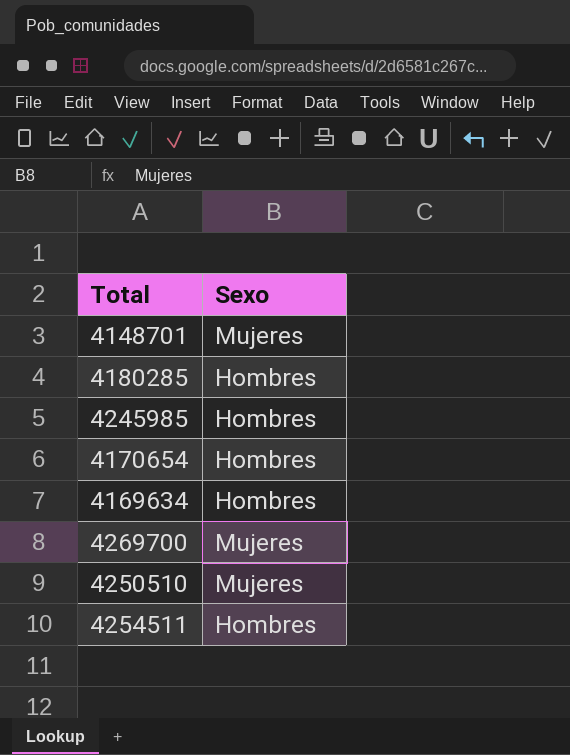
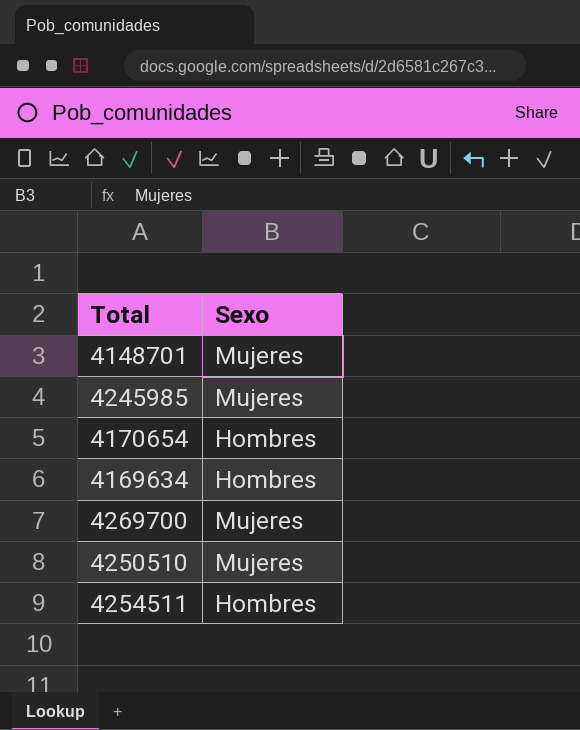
row 4180285: Hombres -> none
4245985 | Sexo: Hombres -> Mujeres

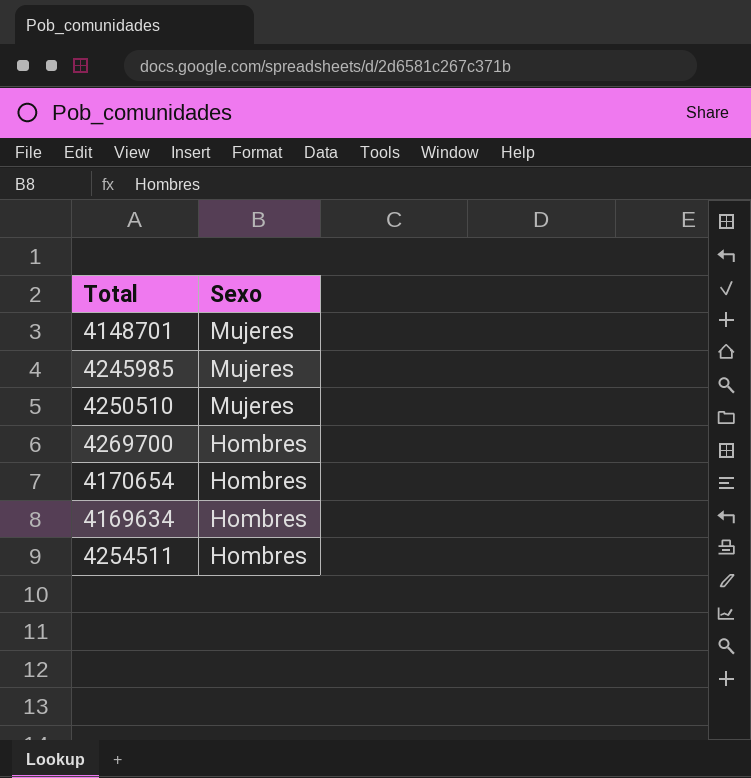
row order: none -> Sexo descending
4269700 | Sexo: Mujeres -> Hombres

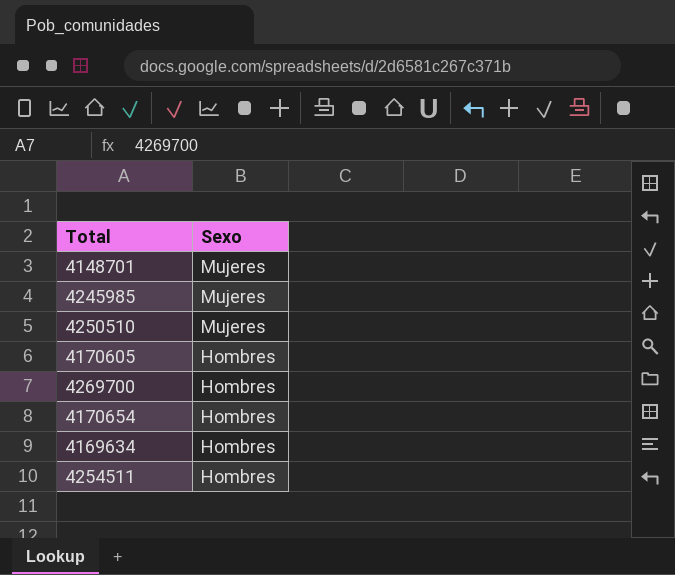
row 4170605: none -> Hombres

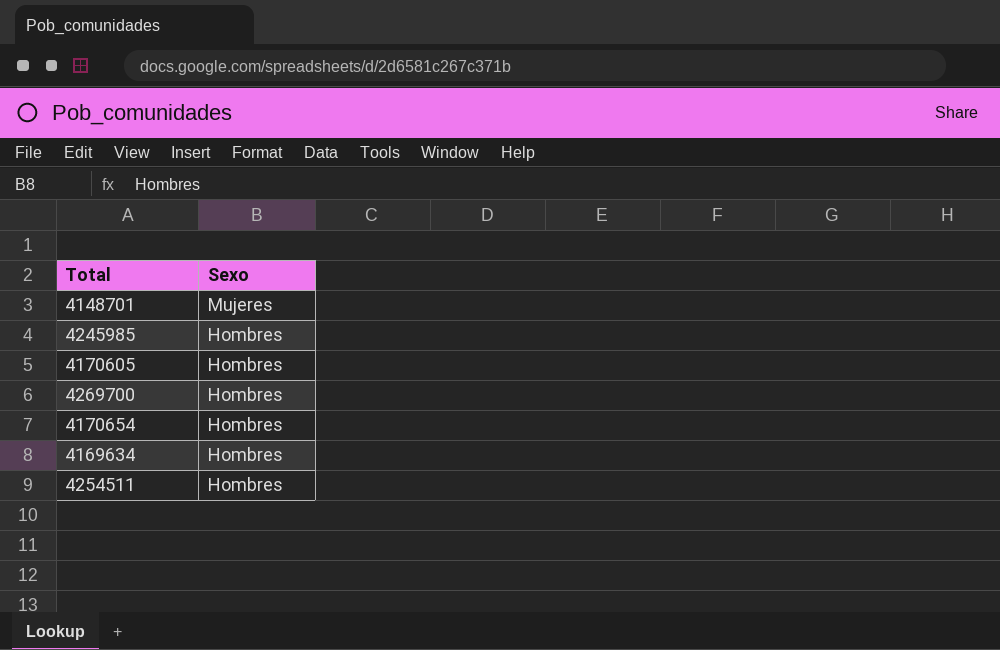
row 4250510: Mujeres -> none
4245985 | Sexo: Mujeres -> Hombres

